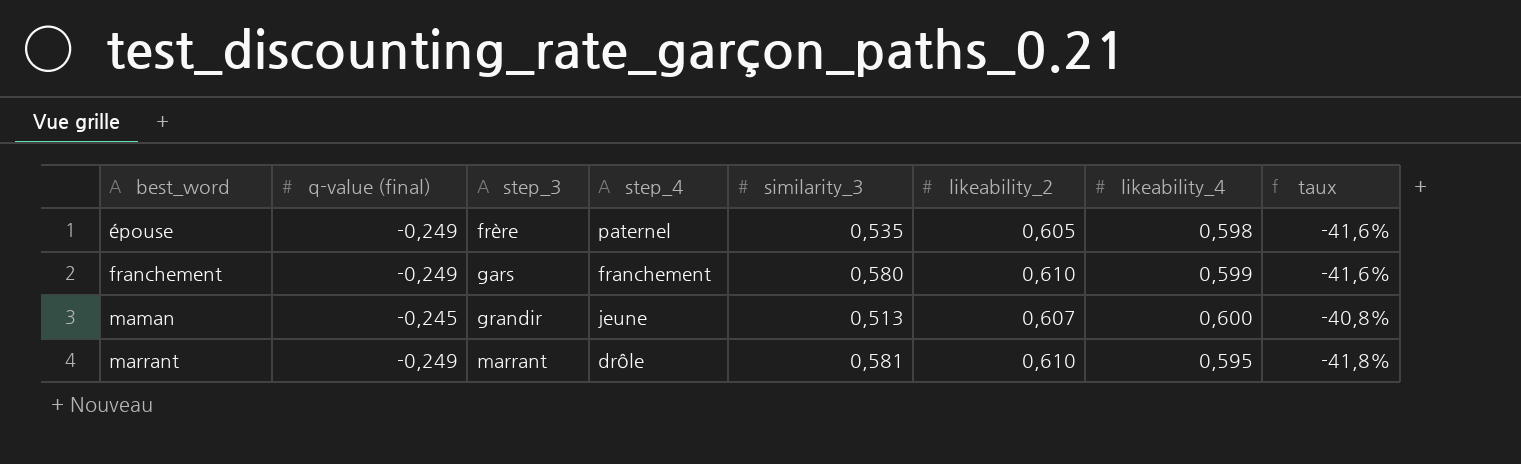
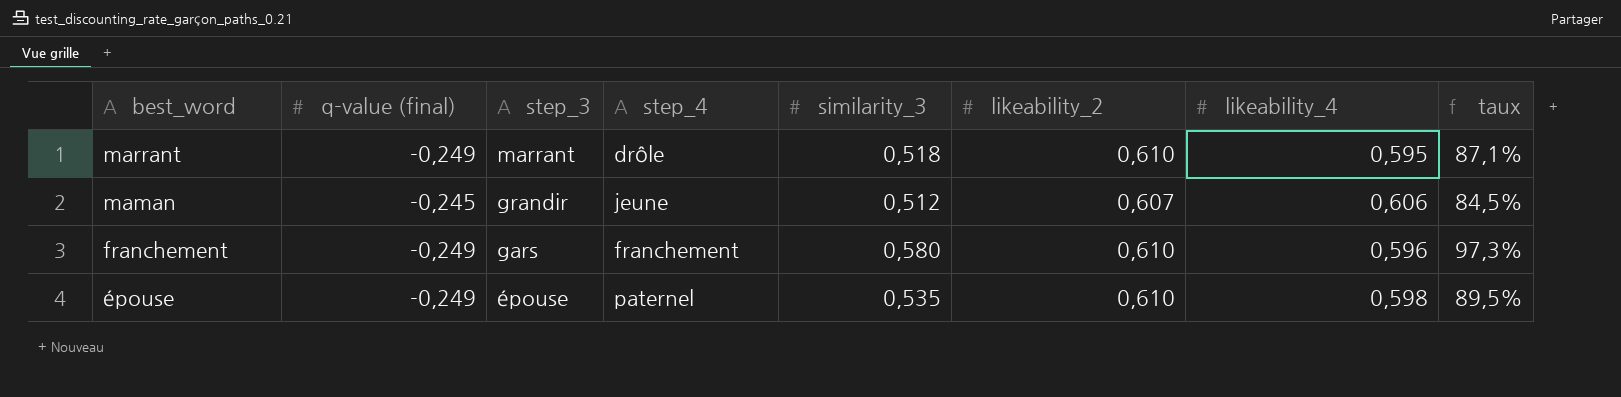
row order: best_word ascending -> best_word descending
column taux | formula: [q-value (final)] / [likeability_4] -> [similarity_3] / [likeability_4]
marrant | similarity_3: 0,581 -> 0,518
maman | similarity_3: 0,513 -> 0,512
maman | likeability_4: 0,600 -> 0,606
franchement | likeability_4: 0,599 -> 0,596
épouse | step_3: frère -> épouse
épouse | likeability_2: 0,605 -> 0,610

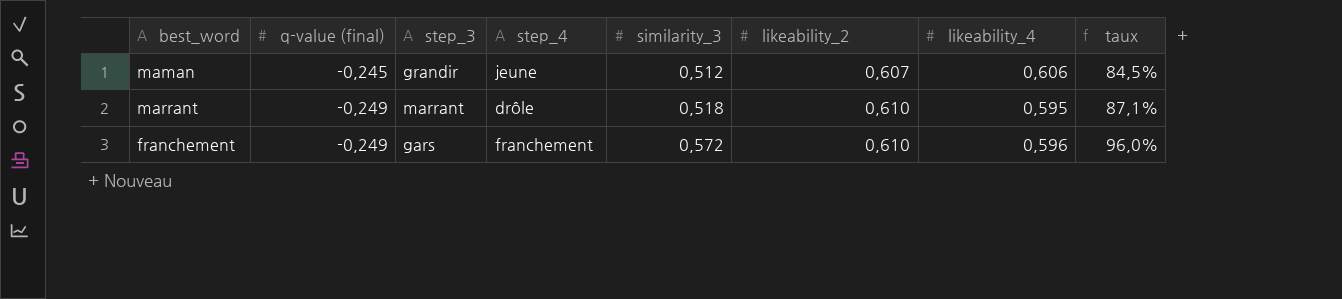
row order: best_word descending -> q-value (final) descending
row épouse: -0,249 | épouse | paternel | 0,535 | 0,610 | 0,598 | 89,5% -> none
franchement | similarity_3: 0,580 -> 0,572
franchement | taux: 97,3% -> 96,0%

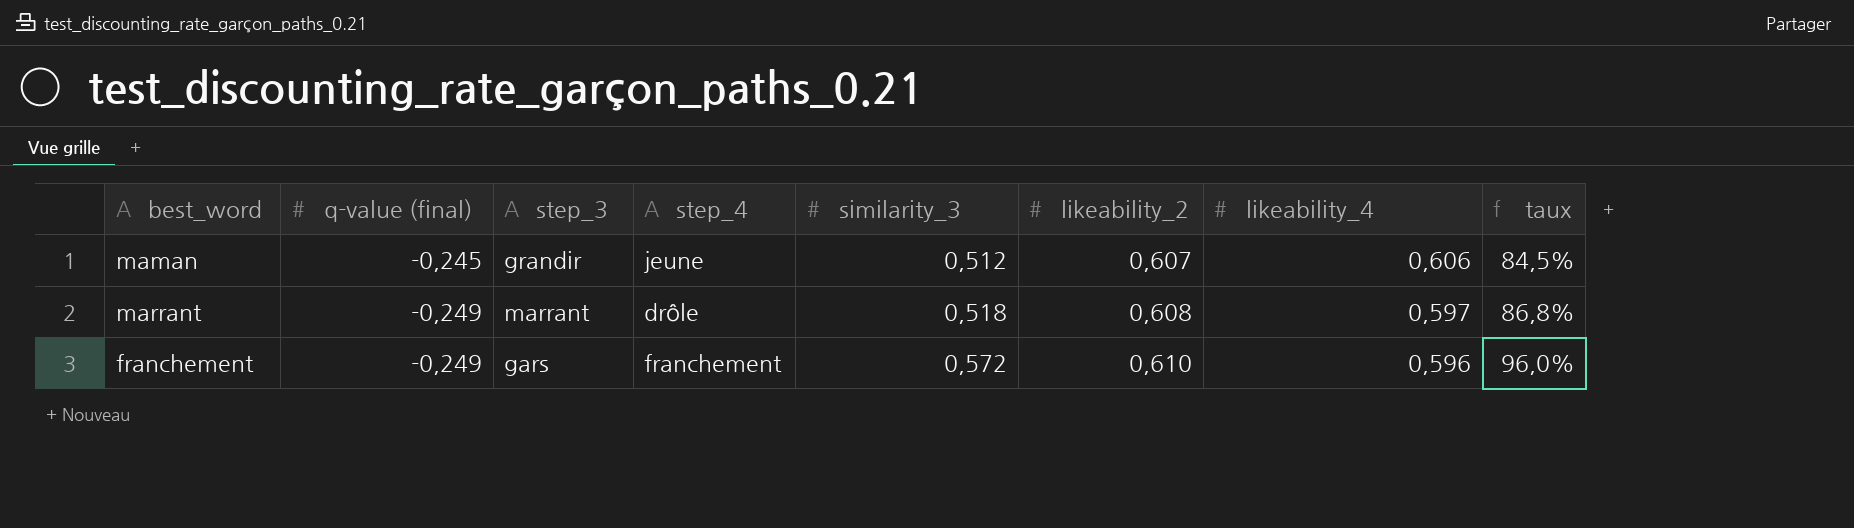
marrant | likeability_2: 0,610 -> 0,608
marrant | likeability_4: 0,595 -> 0,597
marrant | taux: 87,1% -> 86,8%

